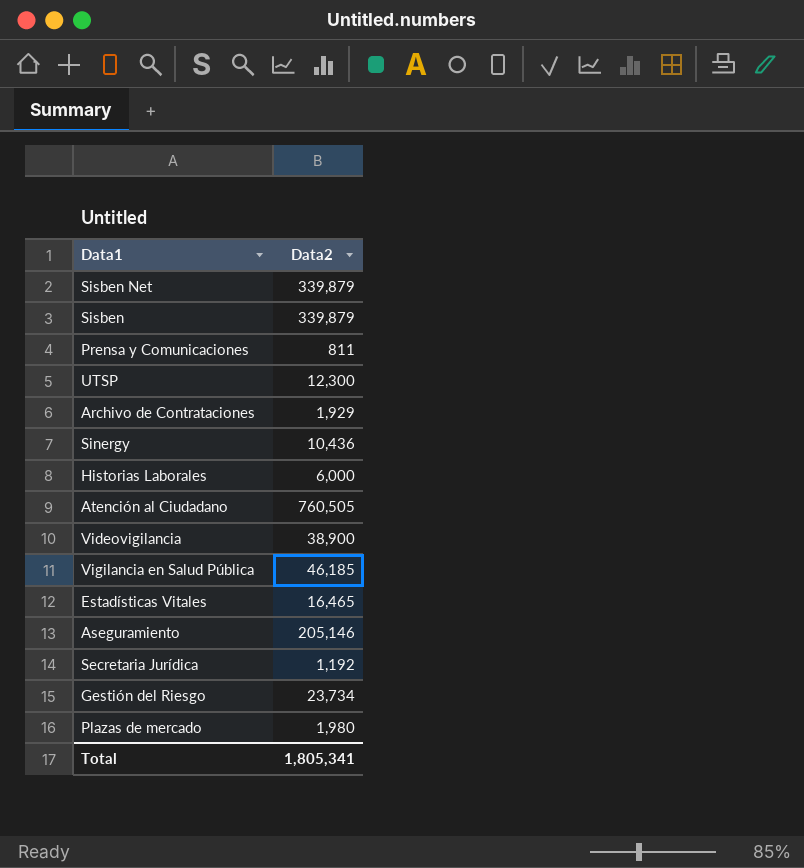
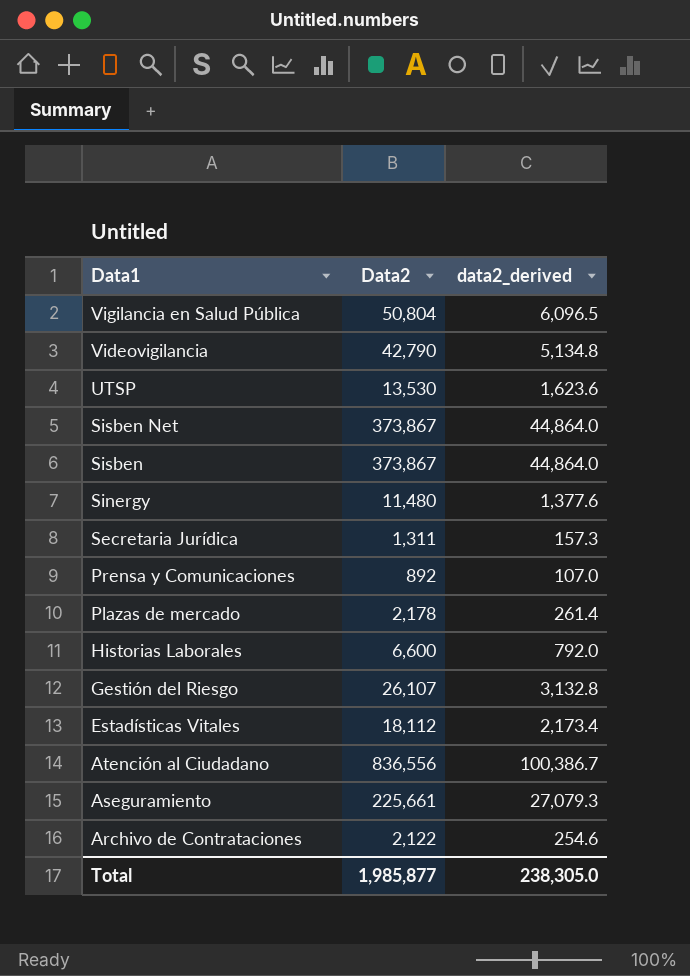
row order: none -> Data1 descending
column data2_derived | formula: none -> [Data2] * 0.12
Vigilancia en Salud Pública | Data2: 46,185 -> 50,804
Videovigilancia | Data2: 38,900 -> 42,790
UTSP | Data2: 12,300 -> 13,530
Sisben Net | Data2: 339,879 -> 373,867
Sisben | Data2: 339,879 -> 373,867
Sinergy | Data2: 10,436 -> 11,480
Secretaria Jurídica | Data2: 1,192 -> 1,311
Prensa y Comunicaciones | Data2: 811 -> 892
Plazas de mercado | Data2: 1,980 -> 2,178
Historias Laborales | Data2: 6,000 -> 6,600
Gestión del Riesgo | Data2: 23,734 -> 26,107
Estadísticas Vitales | Data2: 16,465 -> 18,112
Atención al Ciudadano | Data2: 760,505 -> 836,556
Aseguramiento | Data2: 205,146 -> 225,661
Archivo de Contrataciones | Data2: 1,929 -> 2,122
Total | Data2: 1,805,341 -> 1,985,877

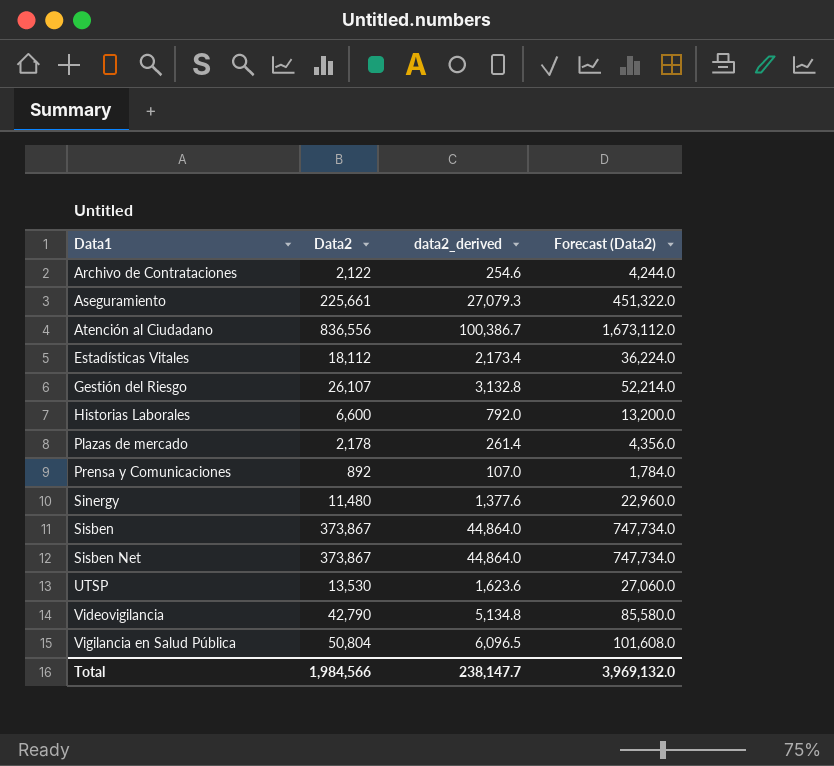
row order: Data1 descending -> Data1 ascending
column Forecast (Data2) | formula: none -> [Data2] * 2
row Secretaria Jurídica: 1,311 | 157.3 -> none
Total | Data2: 1,985,877 -> 1,984,566
Total | data2_derived: 238,305.0 -> 238,147.7

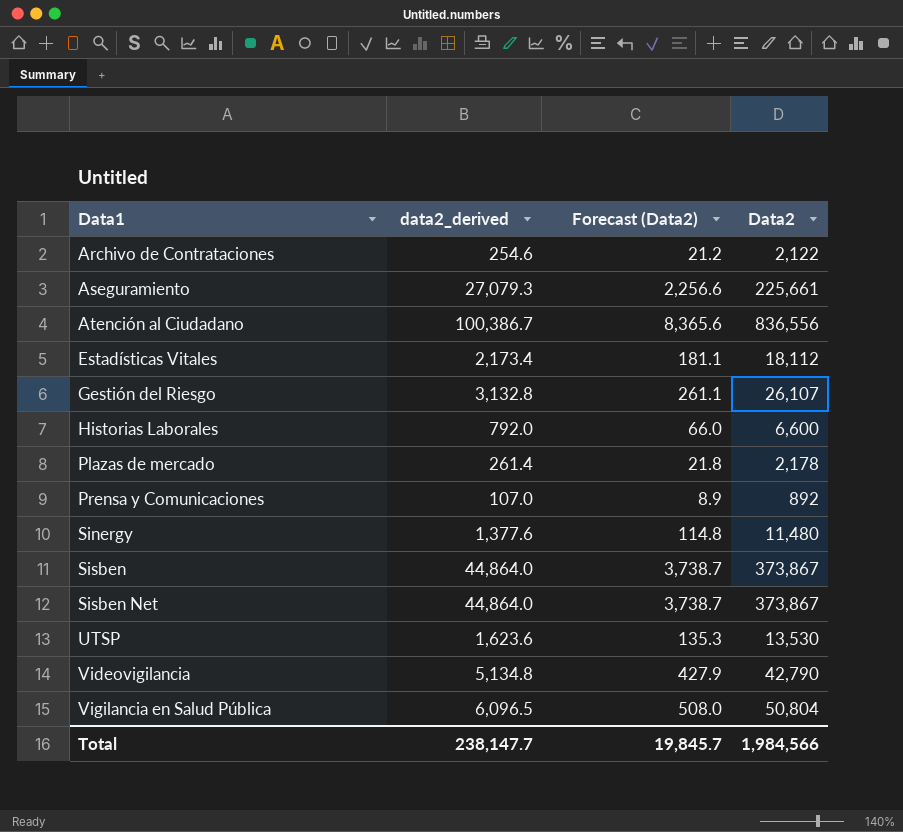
column Forecast (Data2) | formula: [Data2] * 2 -> [Data2] * 0.01
column Data2 | position: 2 -> 4
Total | Forecast (Data2): 3,969,132.0 -> 19,845.7

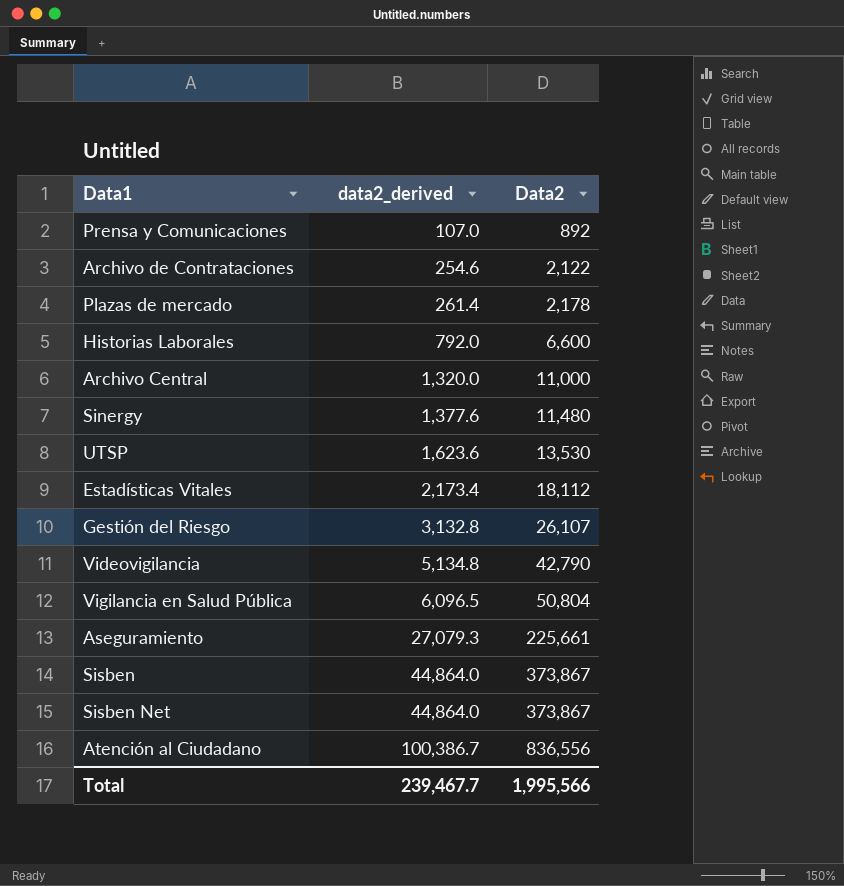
row order: Data1 ascending -> data2_derived ascending
column Forecast (Data2) | formula: [Data2] * 0.01 -> none
row Archivo Central: none -> 1,320.0 | 11,000
Total | data2_derived: 238,147.7 -> 239,467.7
Total | Data2: 1,984,566 -> 1,995,566

